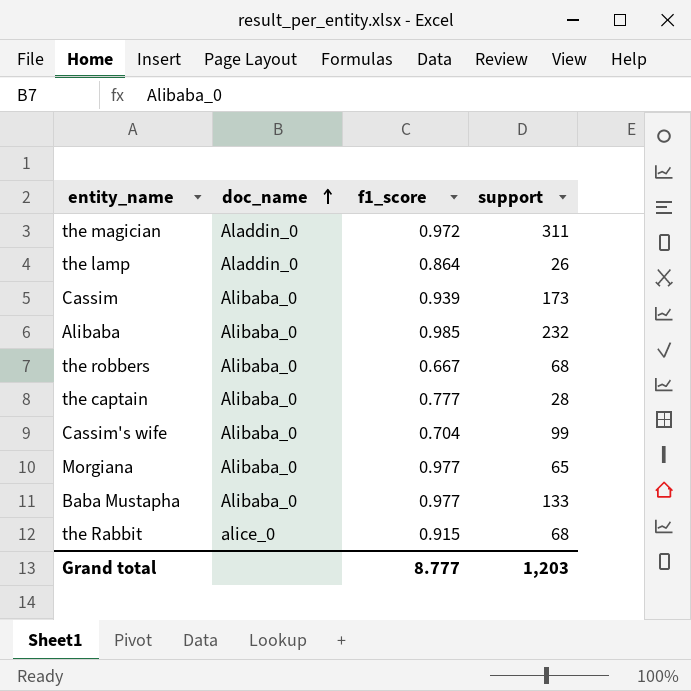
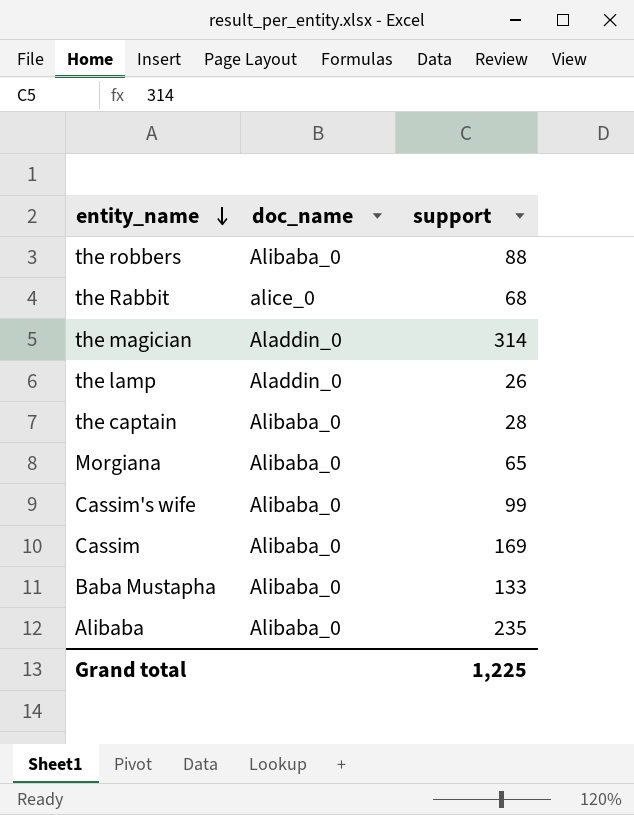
row order: doc_name ascending -> entity_name descending
column f1_score | position: 3 -> none
the robbers | support: 68 -> 88
the magician | support: 311 -> 314
Cassim | support: 173 -> 169
Alibaba | support: 232 -> 235
Grand total | support: 1,203 -> 1,225

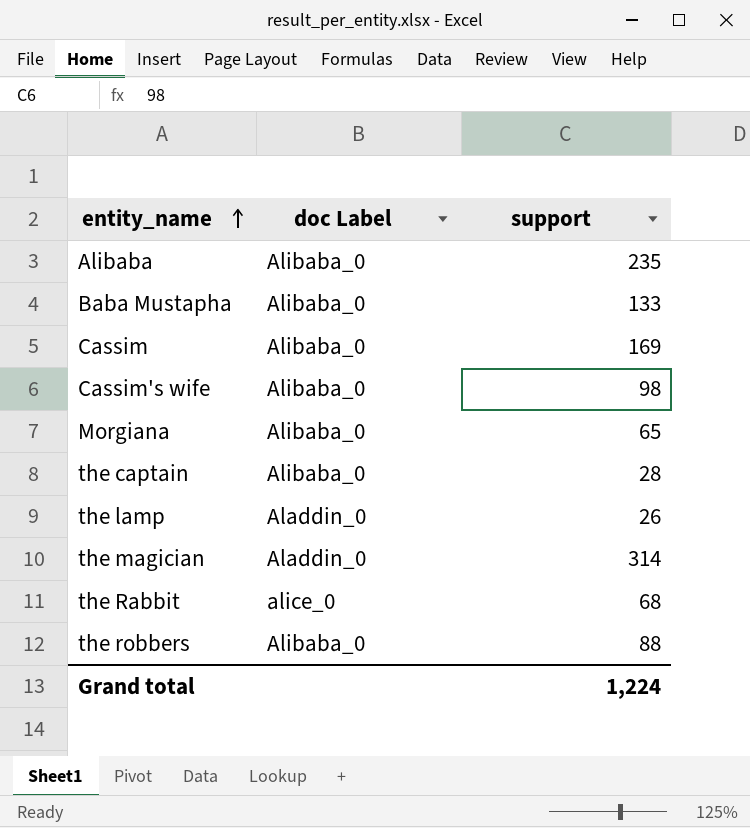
row order: entity_name descending -> entity_name ascending
column name: doc_name -> doc Label
Cassim's wife | support: 99 -> 98
Grand total | support: 1,225 -> 1,224

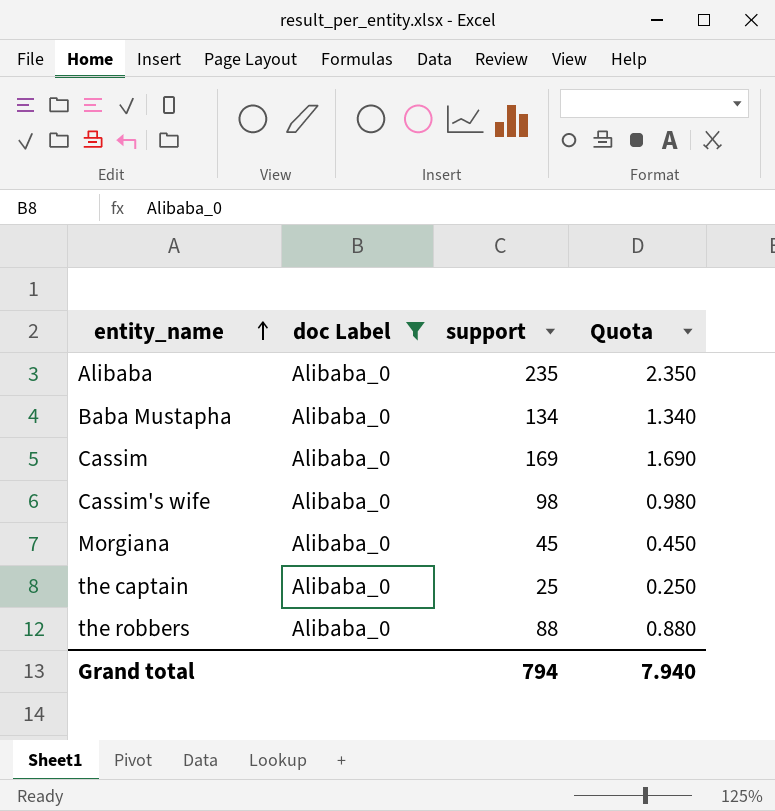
filter: none -> doc Label = Alibaba_0
column Quota | formula: none -> [support] * 0.01
Baba Mustapha | support: 133 -> 134
Morgiana | support: 65 -> 45
the captain | support: 28 -> 25
Grand total | support: 1,224 -> 794

